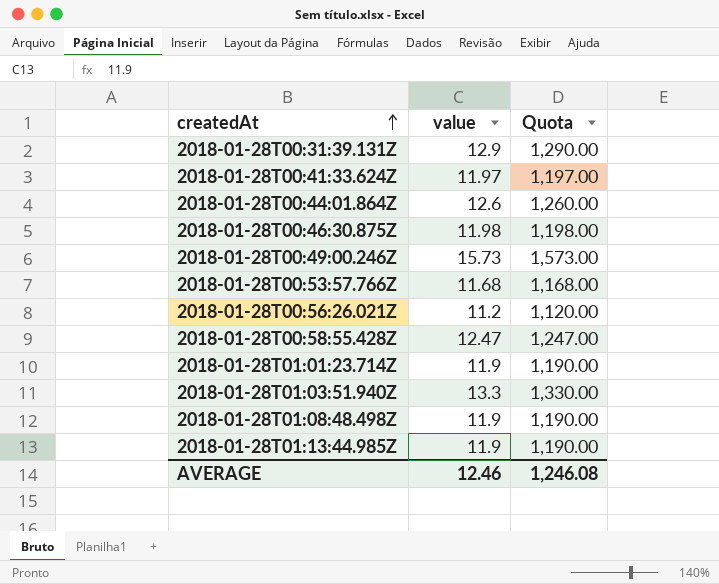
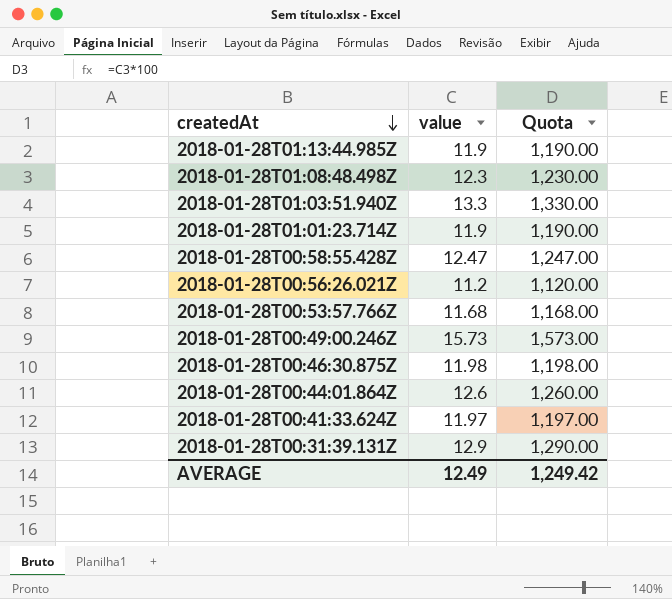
row order: createdAt ascending -> createdAt descending
2018-01-28T01:08:48.498Z | value: 11.9 -> 12.3
2018-01-28T01:08:48.498Z | Quota: 1,190.00 -> 1,230.00
AVERAGE | value: 12.46 -> 12.49
AVERAGE | Quota: 1,246.08 -> 1,249.42

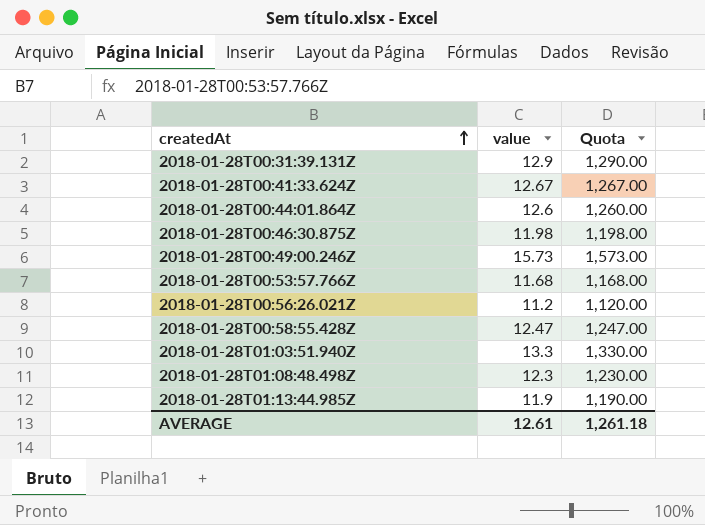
row order: createdAt descending -> createdAt ascending
row 2018-01-28T01:01:23.714Z: 11.9 | 1,190.00 -> none
2018-01-28T00:41:33.624Z | value: 11.97 -> 12.67
2018-01-28T00:41:33.624Z | Quota: 1,197.00 -> 1,267.00
AVERAGE | value: 12.49 -> 12.61
AVERAGE | Quota: 1,249.42 -> 1,261.18

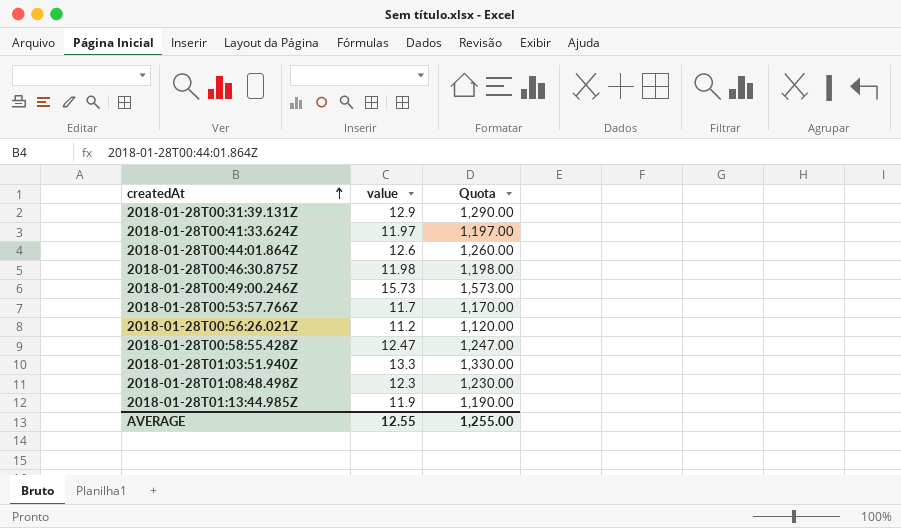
2018-01-28T00:41:33.624Z | value: 12.67 -> 11.97
2018-01-28T00:41:33.624Z | Quota: 1,267.00 -> 1,197.00
2018-01-28T00:53:57.766Z | value: 11.68 -> 11.7
2018-01-28T00:53:57.766Z | Quota: 1,168.00 -> 1,170.00
AVERAGE | value: 12.61 -> 12.55
AVERAGE | Quota: 1,261.18 -> 1,255.00

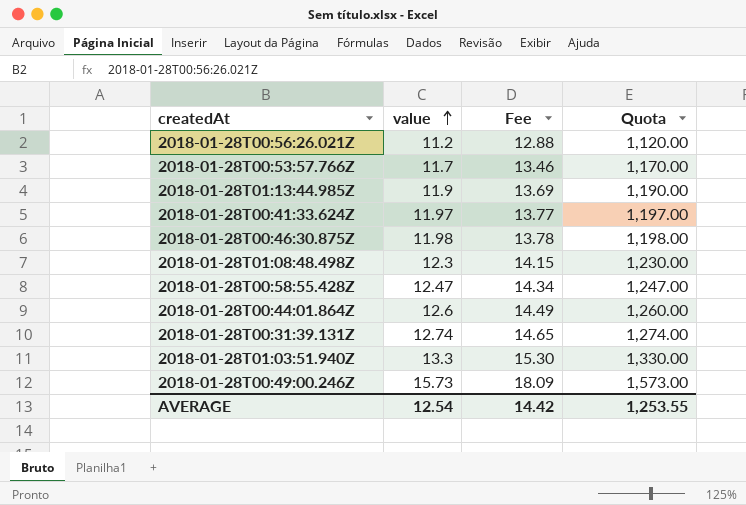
row order: createdAt ascending -> value ascending
column Fee | formula: none -> [value] * 1.15
2018-01-28T00:31:39.131Z | value: 12.9 -> 12.74
2018-01-28T00:31:39.131Z | Quota: 1,290.00 -> 1,274.00
AVERAGE | value: 12.55 -> 12.54
AVERAGE | Quota: 1,255.00 -> 1,253.55

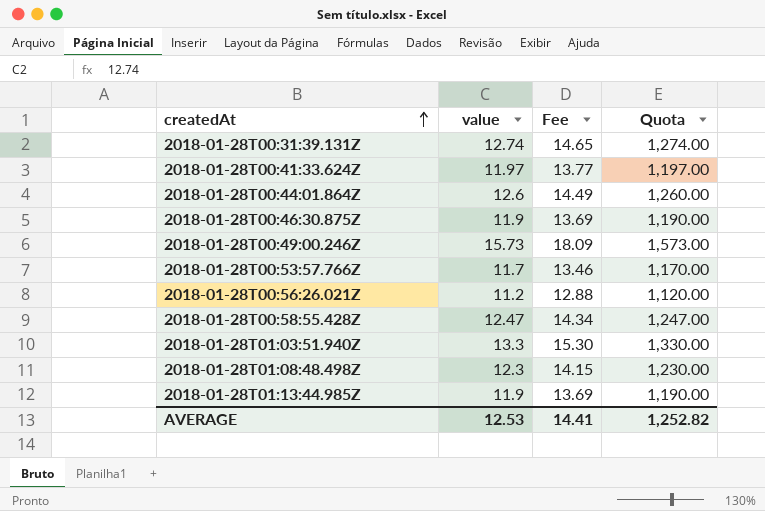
row order: value ascending -> createdAt ascending
2018-01-28T00:46:30.875Z | value: 11.98 -> 11.9
2018-01-28T00:46:30.875Z | Fee: 13.78 -> 13.69
2018-01-28T00:46:30.875Z | Quota: 1,198.00 -> 1,190.00
AVERAGE | value: 12.54 -> 12.53
AVERAGE | Fee: 14.42 -> 14.41
AVERAGE | Quota: 1,253.55 -> 1,252.82

